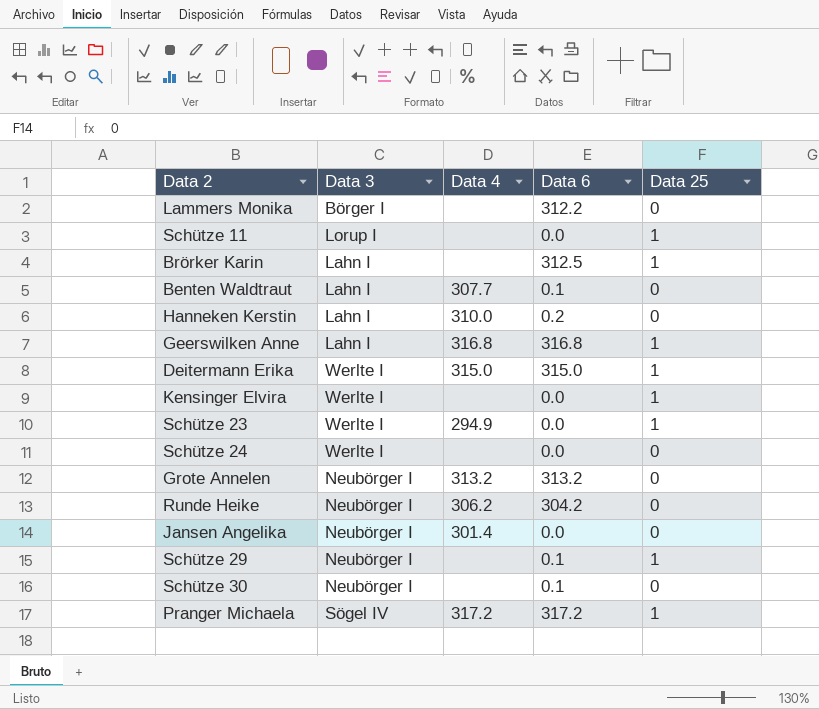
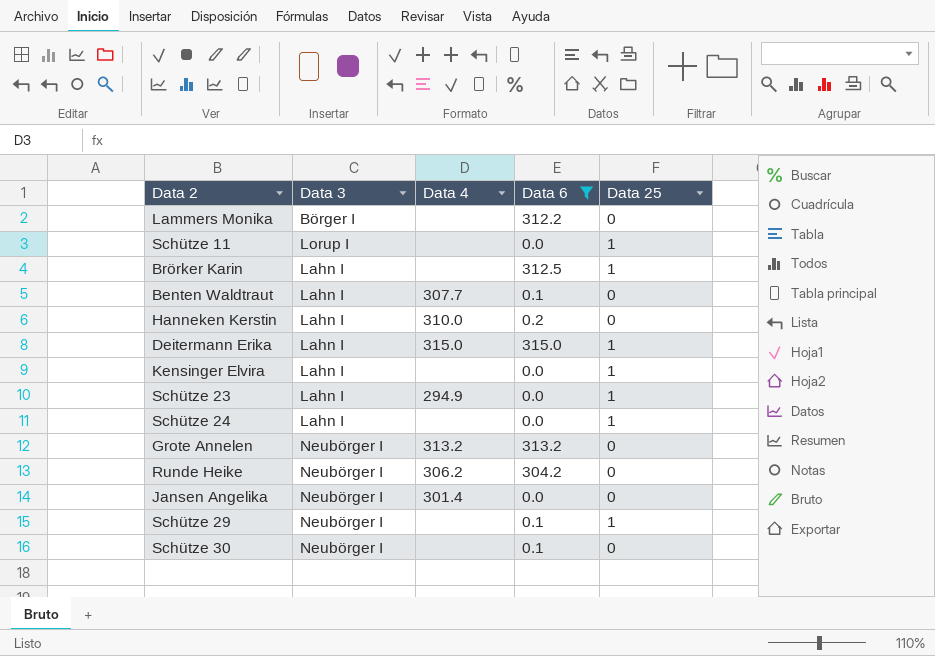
filter: none -> Data 6 <= 315.0
Deitermann Erika | Data 3: Werlte I -> Lahn I
Kensinger Elvira | Data 3: Werlte I -> Lahn I
Schütze 23 | Data 3: Werlte I -> Lahn I
Schütze 24 | Data 3: Werlte I -> Lahn I
Schütze 24 | Data 25: 0 -> 1

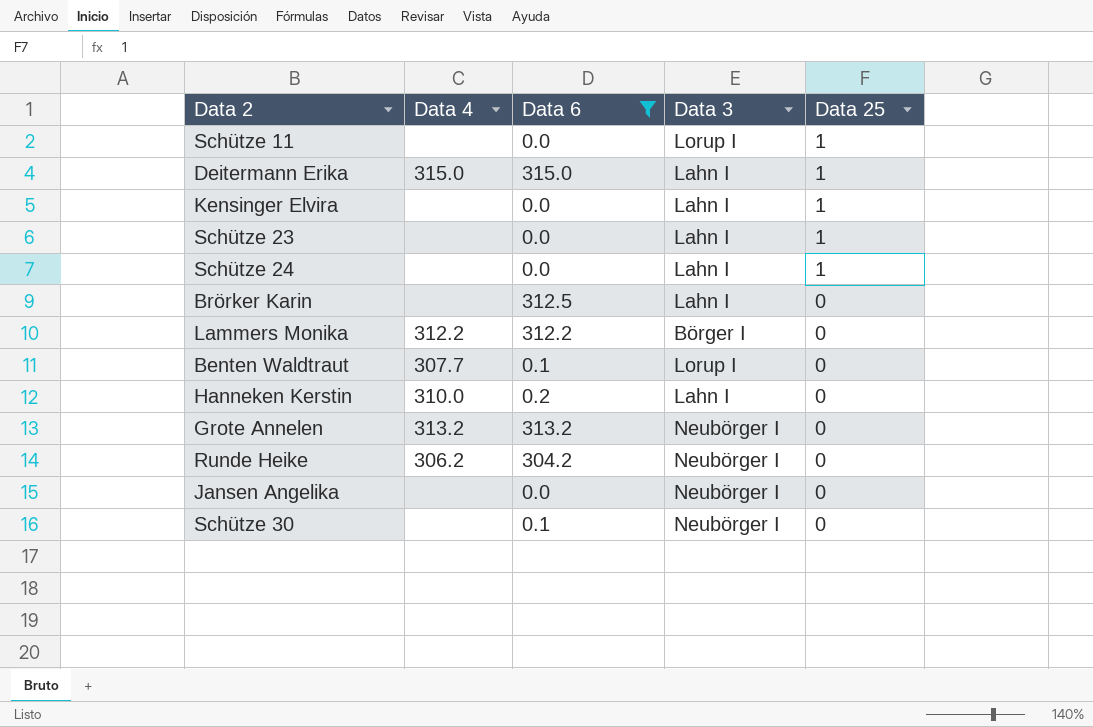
row order: none -> Data 25 descending
column Data 3 | position: 2 -> 4
row Schütze 29: Neubörger I | none | 0.1 | 1 -> none
Schütze 23 | Data 4: 294.9 -> none
Brörker Karin | Data 25: 1 -> 0
Lammers Monika | Data 4: none -> 312.2
Benten Waldtraut | Data 3: Lahn I -> Lorup I
Jansen Angelika | Data 4: 301.4 -> none

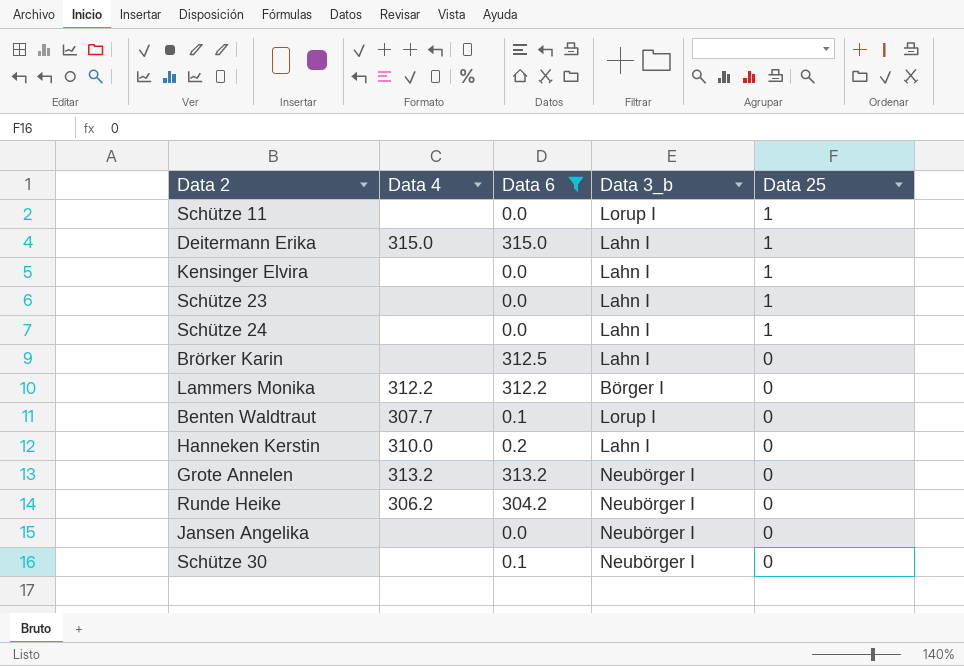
column name: Data 3 -> Data 3_b

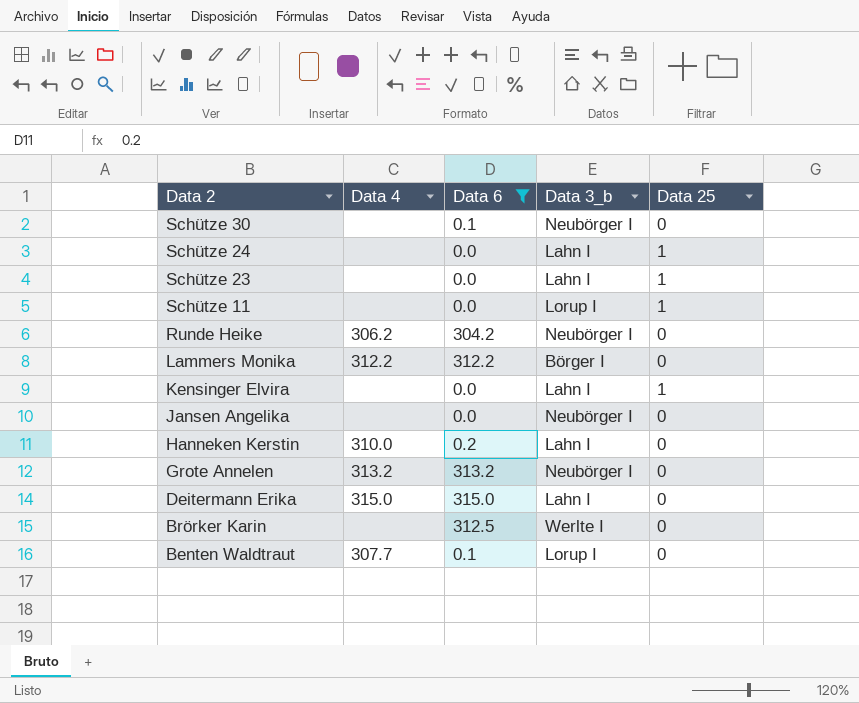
row order: Data 25 descending -> Data 2 descending
Deitermann Erika | Data 25: 1 -> 0
Brörker Karin | Data 3_b: Lahn I -> Werlte I

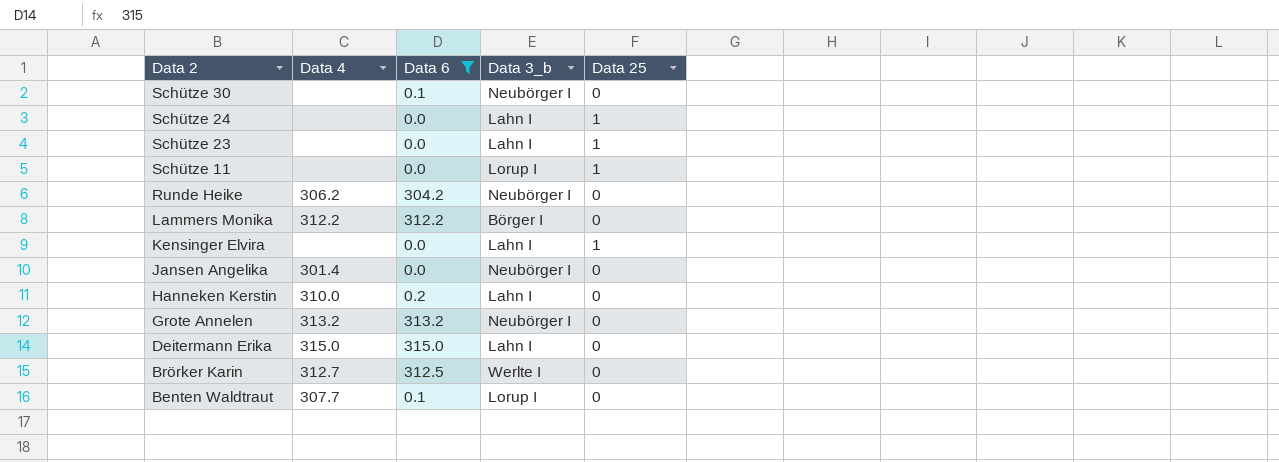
Jansen Angelika | Data 4: none -> 301.4
Brörker Karin | Data 4: none -> 312.7

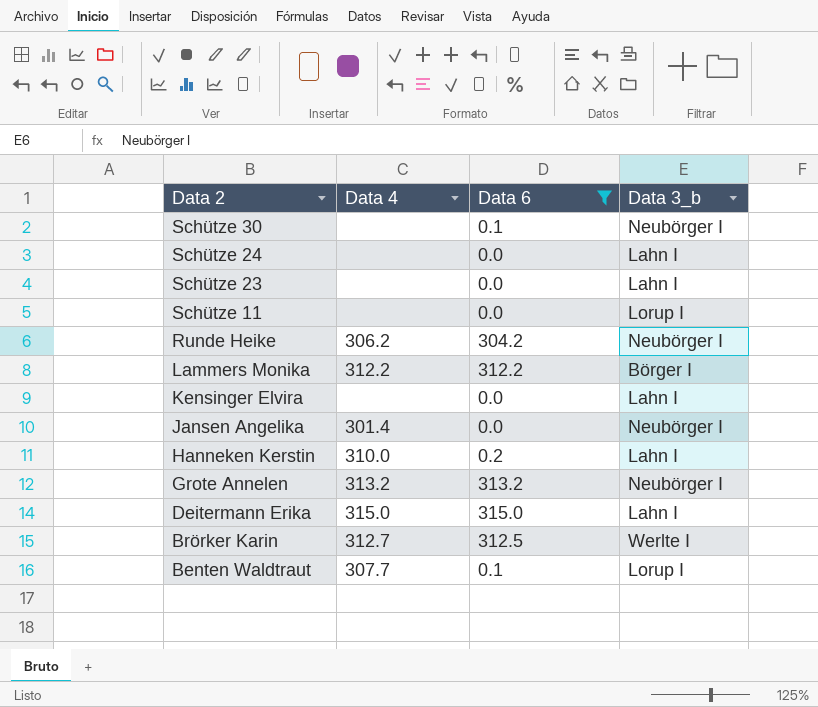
column Data 25 | position: 5 -> none

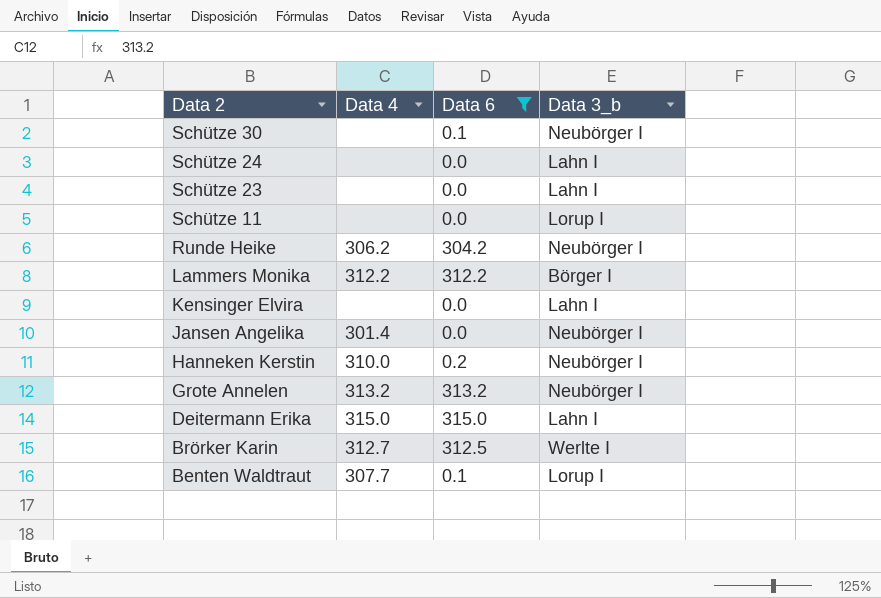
Hanneken Kerstin | Data 3_b: Lahn I -> Neubörger I

